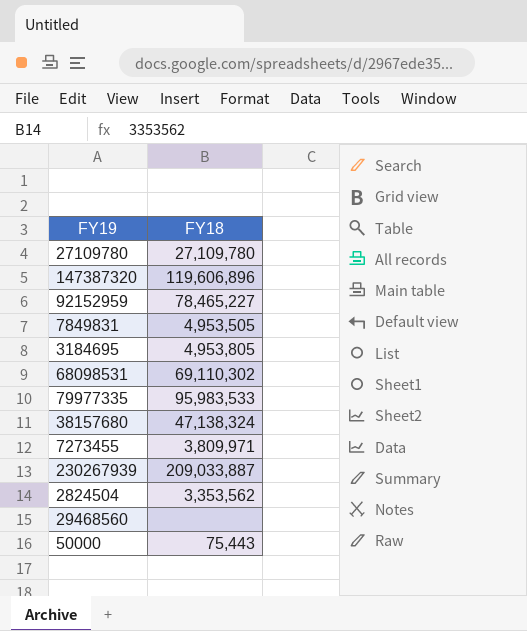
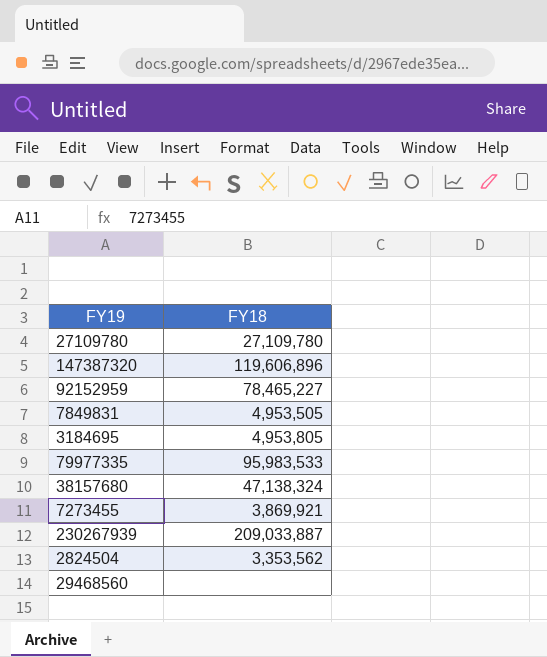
row 68098531: 69,110,302 -> none
row 50000: 75,443 -> none
7273455 | FY18: 3,809,971 -> 3,869,921

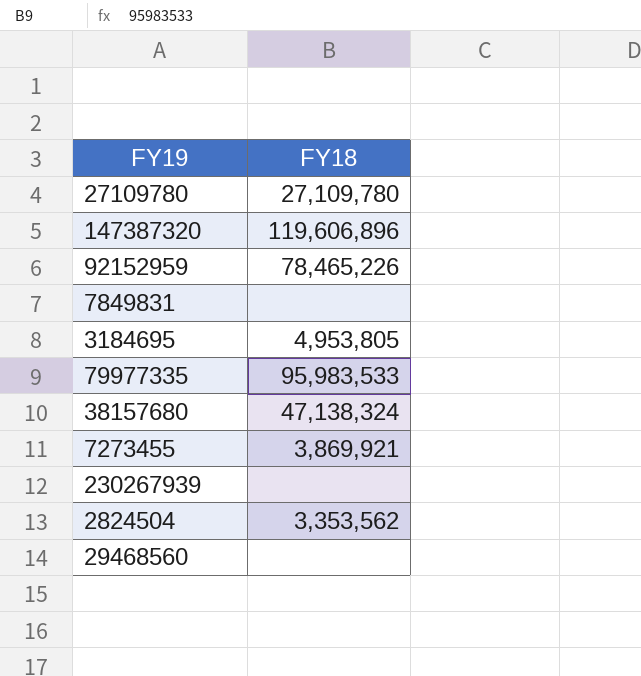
92152959 | FY18: 78,465,227 -> 78,465,226
7849831 | FY18: 4,953,505 -> none
230267939 | FY18: 209,033,887 -> none

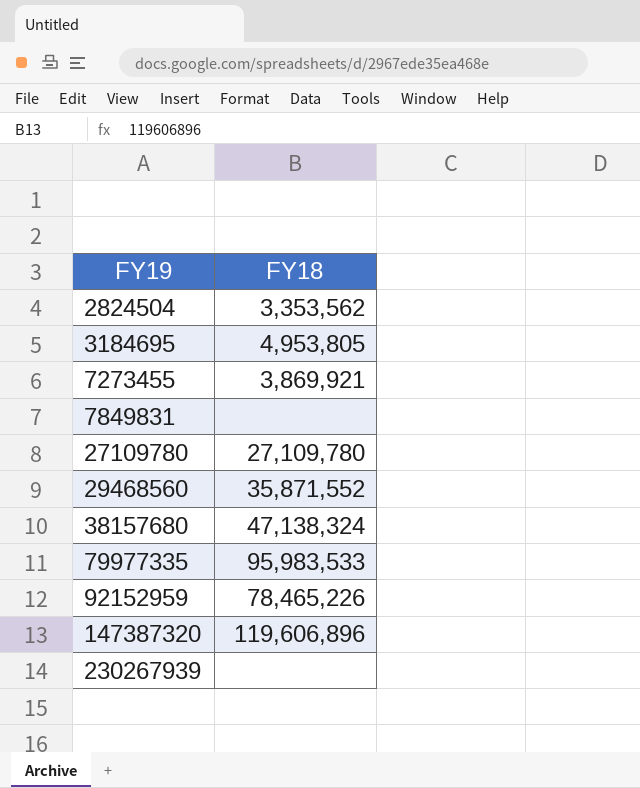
row order: none -> FY19 ascending
29468560 | FY18: none -> 35,871,552

